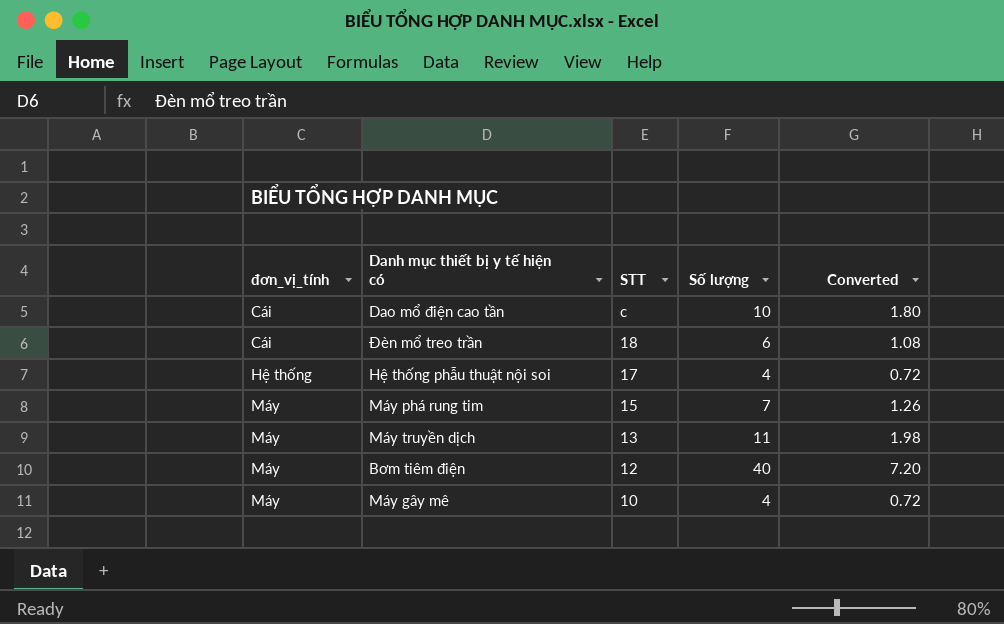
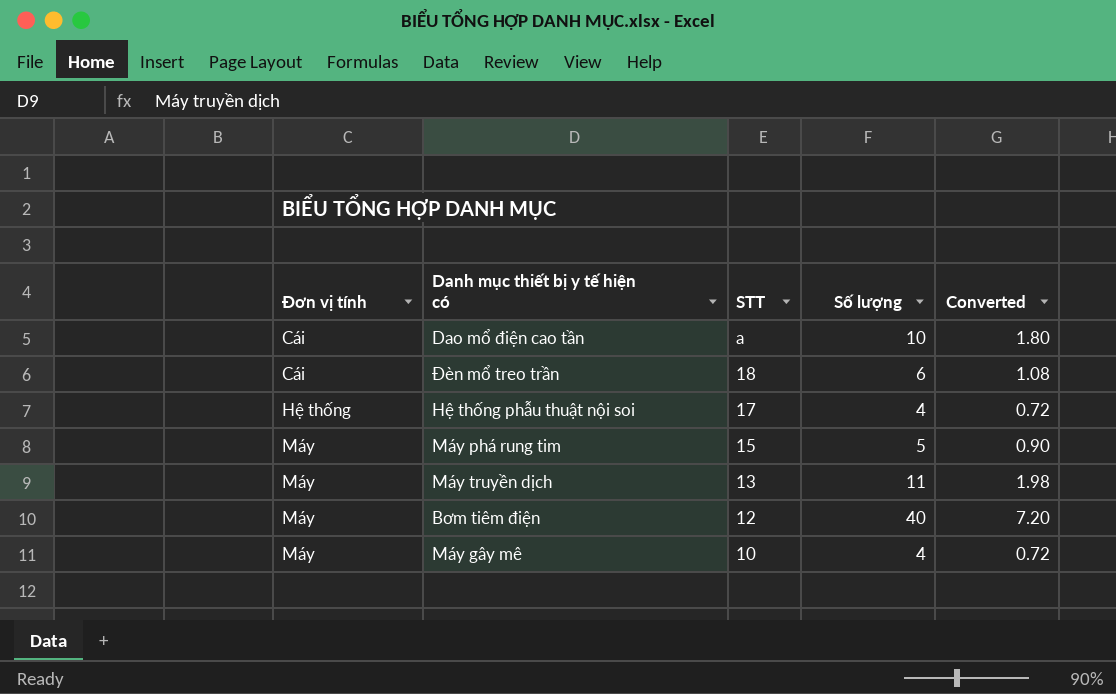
column name: đơn_vị_tính -> Đơn vị tính
Dao mổ điện cao tần | STT: c -> a
Máy phá rung tim | Số lượng: 7 -> 5
Máy phá rung tim | Converted: 1.26 -> 0.90

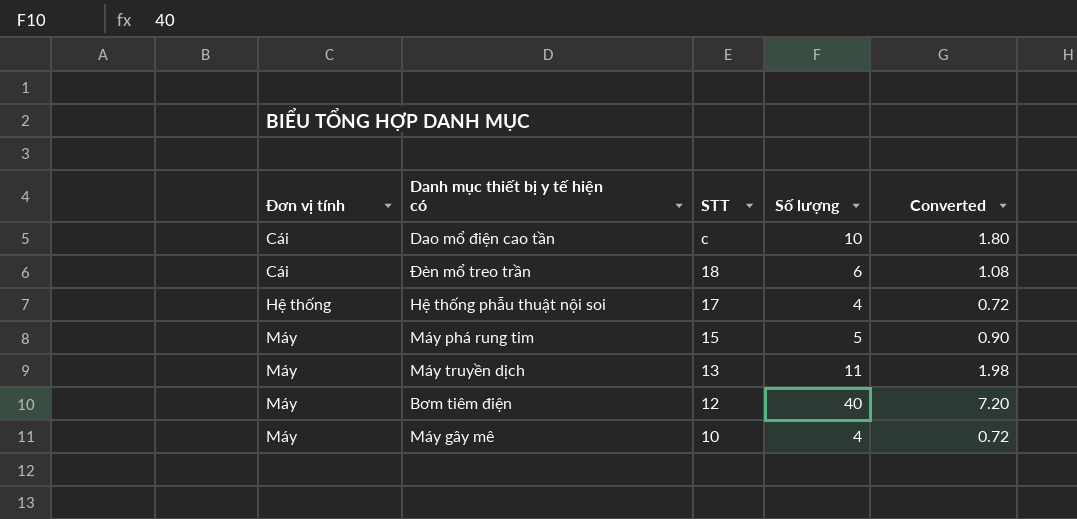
Dao mổ điện cao tần | STT: a -> c

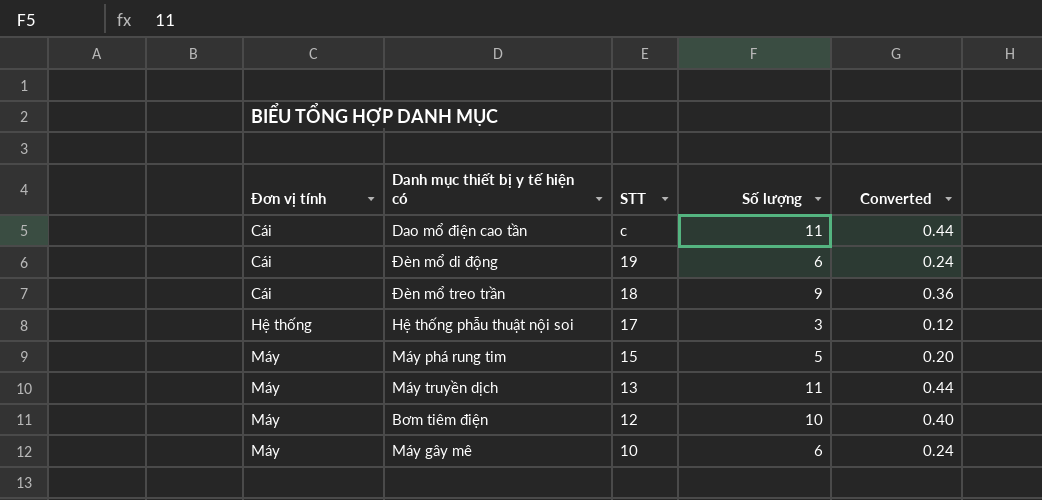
column Converted | formula: [Số lượng] * 0.18 -> [Số lượng] * 0.04
Dao mổ điện cao tần | Số lượng: 10 -> 11
row Đèn mổ di động: none -> Cái | 19 | 6 | 0.24
Đèn mổ treo trần | Số lượng: 6 -> 9
Hệ thống phẫu thuật nội soi | Số lượng: 4 -> 3
Bơm tiêm điện | Số lượng: 40 -> 10
Máy gây mê | Số lượng: 4 -> 6

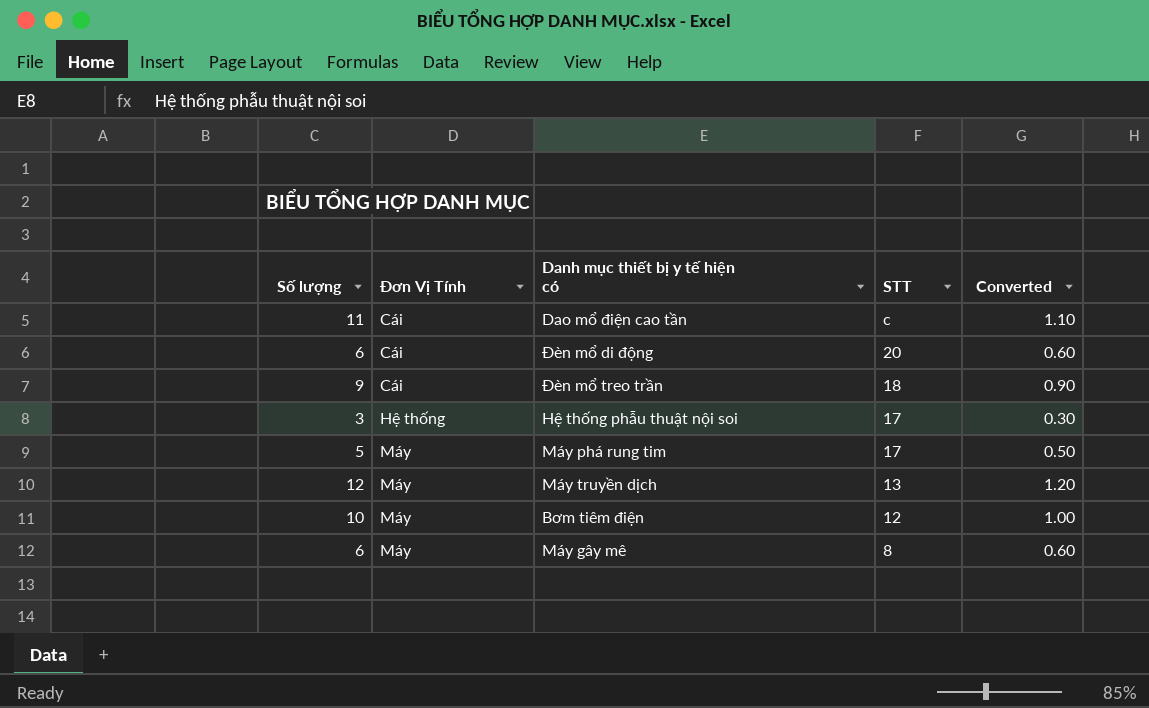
column Số lượng | position: 4 -> 1
column name: Đơn vị tính -> Đơn Vị Tính
column Converted | formula: [Số lượng] * 0.04 -> [Số lượng] * 0.1
Đèn mổ di động | STT: 19 -> 20
Máy phá rung tim | STT: 15 -> 17
Máy truyền dịch | Số lượng: 11 -> 12
Máy gây mê | STT: 10 -> 8

